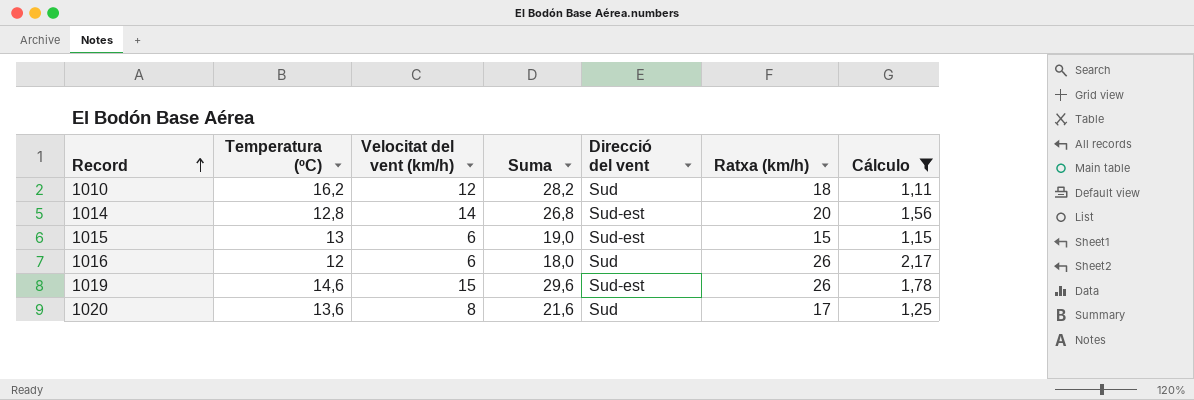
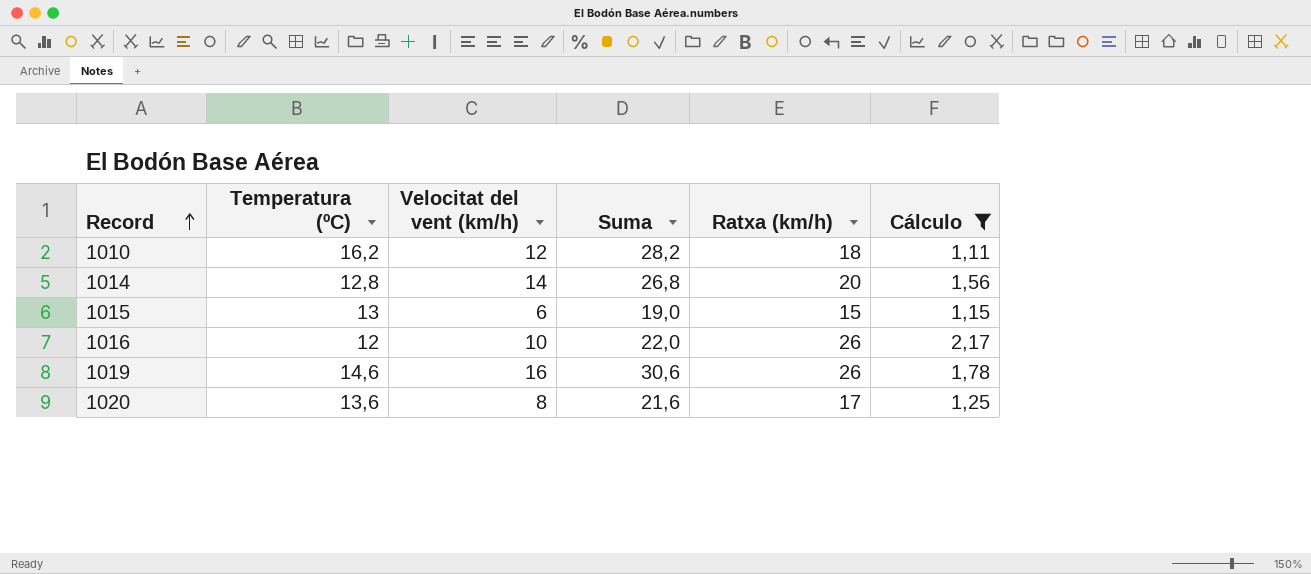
column Direcció del vent | position: 5 -> none
1016 | Velocitat del vent (km/h): 6 -> 10
1016 | Suma: 18,0 -> 22,0
1019 | Velocitat del vent (km/h): 15 -> 16
1019 | Suma: 29,6 -> 30,6

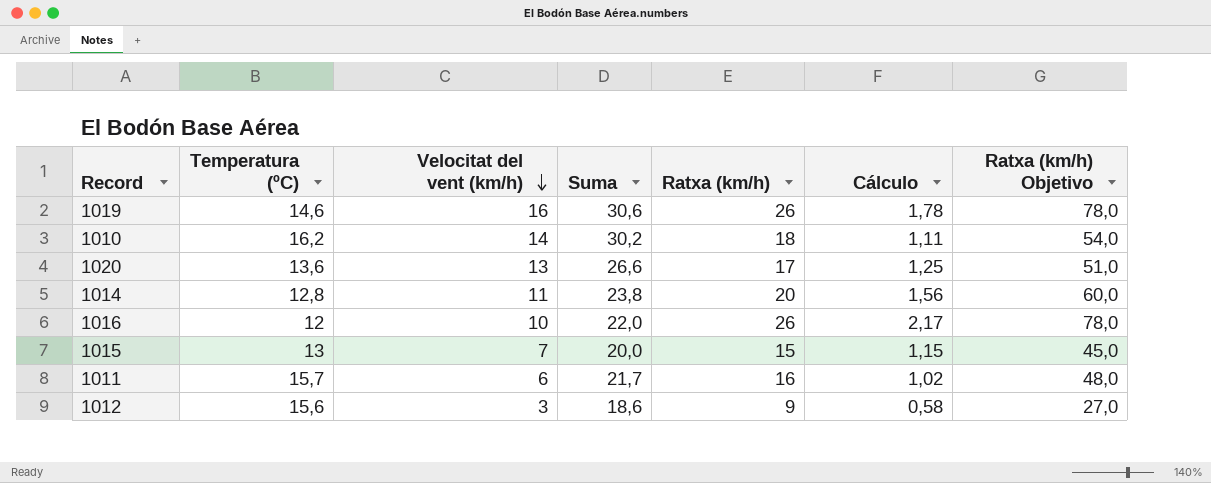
filter: Cálculo >= 1,11 -> none
row order: Record ascending -> Velocitat del vent (km/h) descending
column Ratxa (km/h) Objetivo | formula: none -> [Ratxa (km/h)] * 3
1010 | Velocitat del vent (km/h): 12 -> 14
1010 | Suma: 28,2 -> 30,2
1020 | Velocitat del vent (km/h): 8 -> 13
1020 | Suma: 21,6 -> 26,6
1014 | Velocitat del vent (km/h): 14 -> 11
1014 | Suma: 26,8 -> 23,8
1015 | Velocitat del vent (km/h): 6 -> 7
1015 | Suma: 19,0 -> 20,0

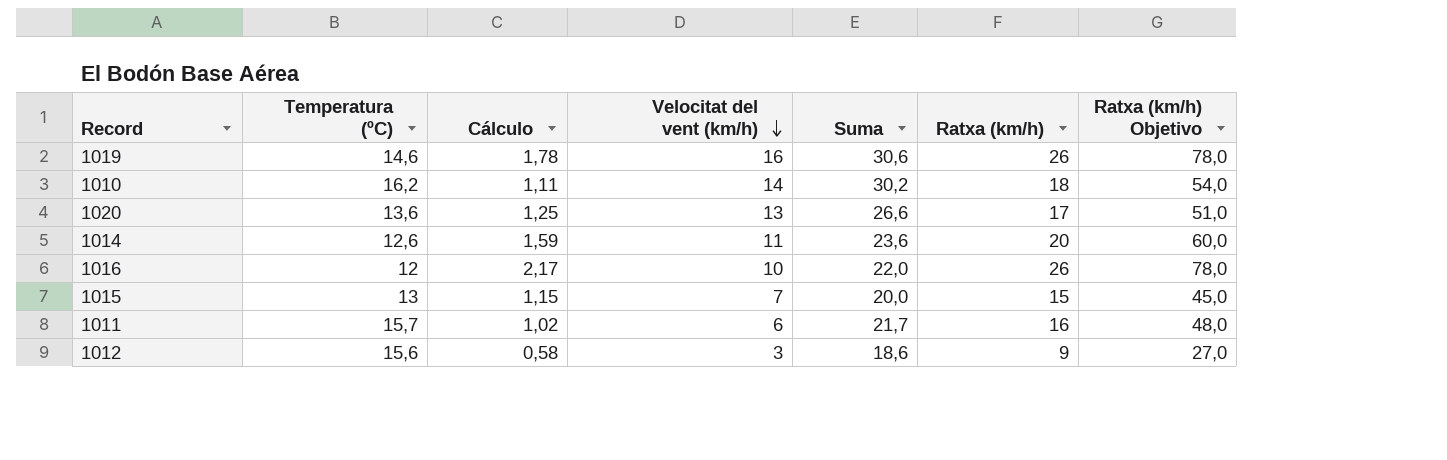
column Cálculo | position: 6 -> 3
1014 | Temperatura (ºC): 12,8 -> 12,6
1014 | Cálculo: 1,56 -> 1,59
1014 | Suma: 23,8 -> 23,6

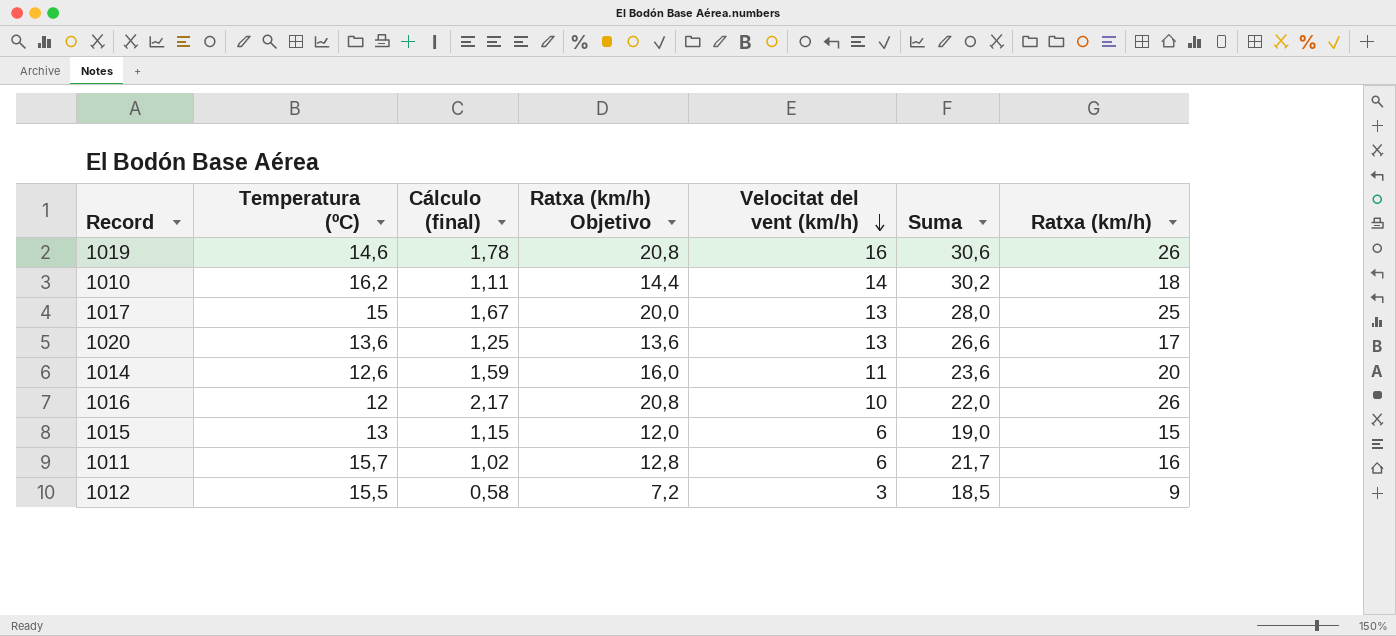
column name: Cálculo -> Cálculo (final)
column Ratxa (km/h) Objetivo | formula: [Ratxa (km/h)] * 3 -> [Ratxa (km/h)] * 0,8
column Ratxa (km/h) Objetivo | position: 7 -> 4
row 1017: none -> 15 | 1,67 | 20,0 | 13 | 28,0 | 25
1015 | Velocitat del vent (km/h): 7 -> 6
1015 | Suma: 20,0 -> 19,0
1012 | Temperatura (ºC): 15,6 -> 15,5
1012 | Suma: 18,6 -> 18,5

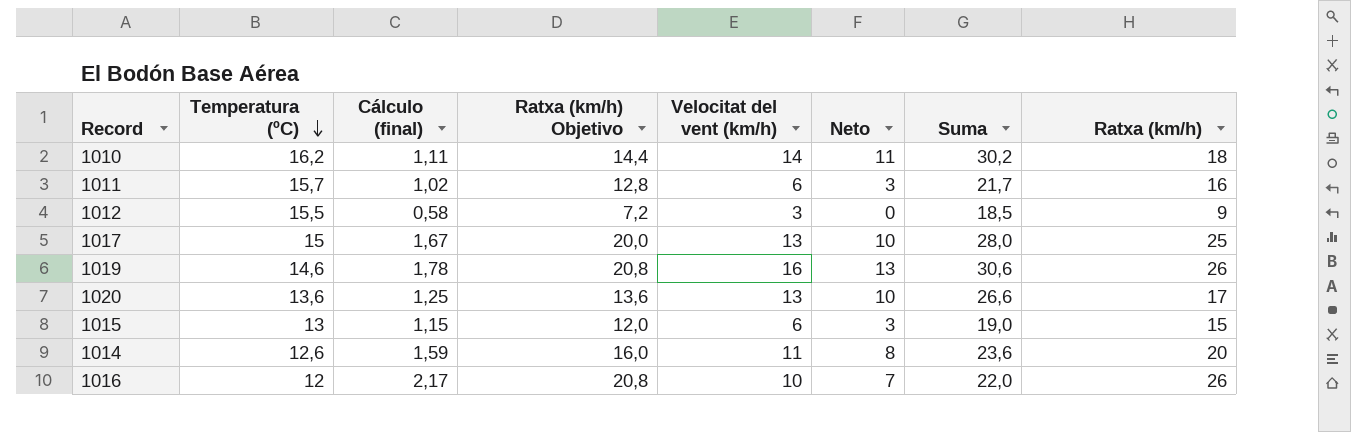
row order: Velocitat del vent (km/h) descending -> Temperatura (ºC) descending
column Neto | formula: none -> [Velocitat del vent (km/h)] - 3

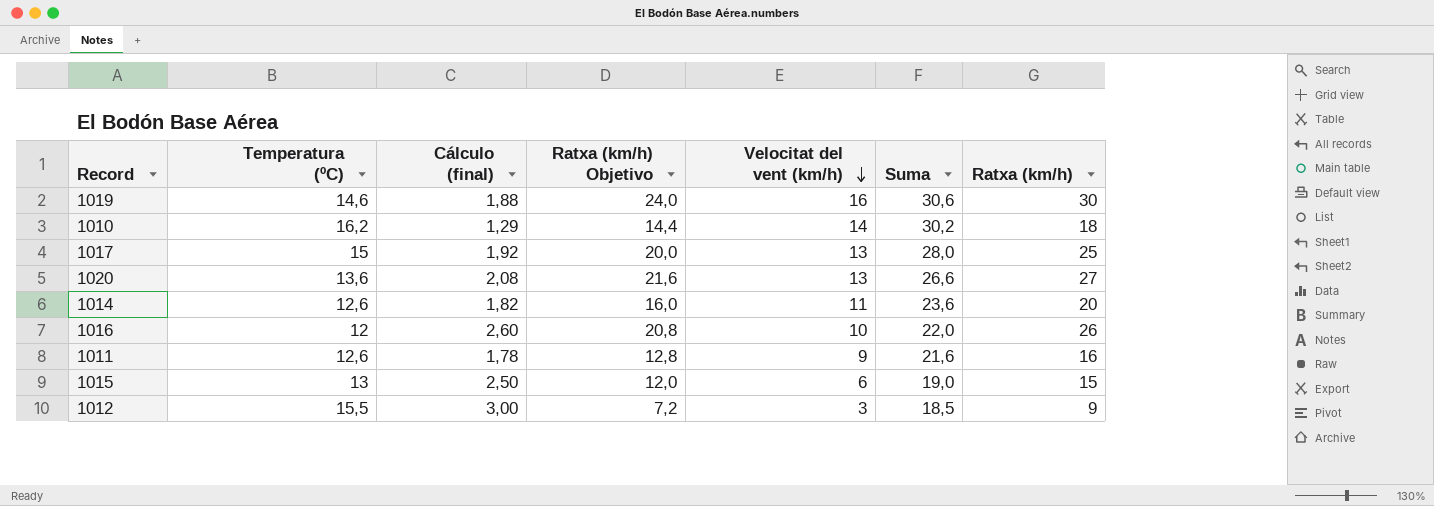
row order: Temperatura (ºC) descending -> Velocitat del vent (km/h) descending
column Neto | formula: [Velocitat del vent (km/h)] - 3 -> none
column Cálculo (final) | formula: [Ratxa (km/h)] / [Temperatura (ºC)] -> [Ratxa (km/h)] / [Velocitat del vent (km/h)]
1019 | Ratxa (km/h) Objetivo: 20,8 -> 24,0
1019 | Ratxa (km/h): 26 -> 30
1020 | Ratxa (km/h) Objetivo: 13,6 -> 21,6
1020 | Ratxa (km/h): 17 -> 27
1011 | Temperatura (ºC): 15,7 -> 12,6
1011 | Velocitat del vent (km/h): 6 -> 9
1011 | Suma: 21,7 -> 21,6

